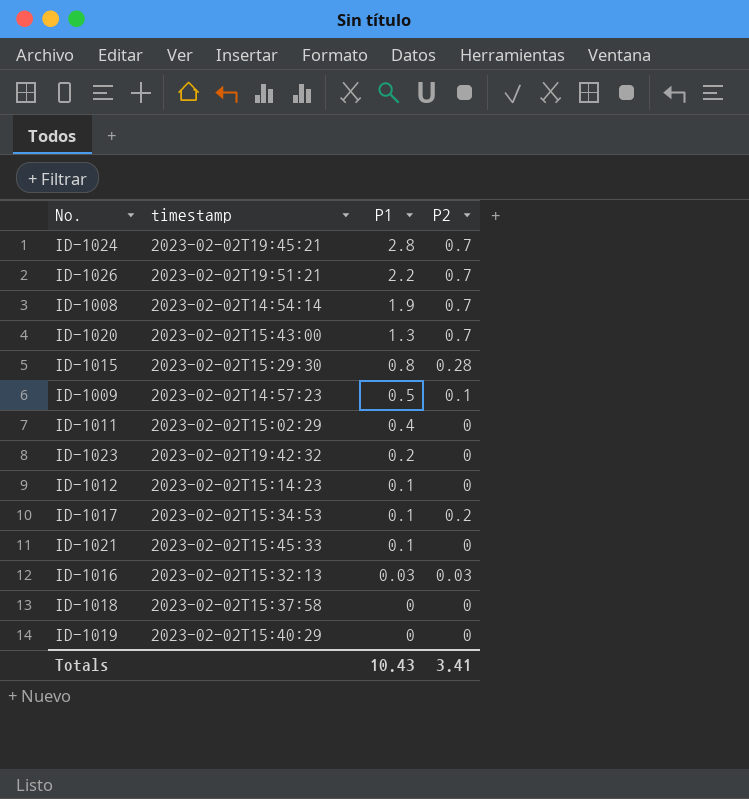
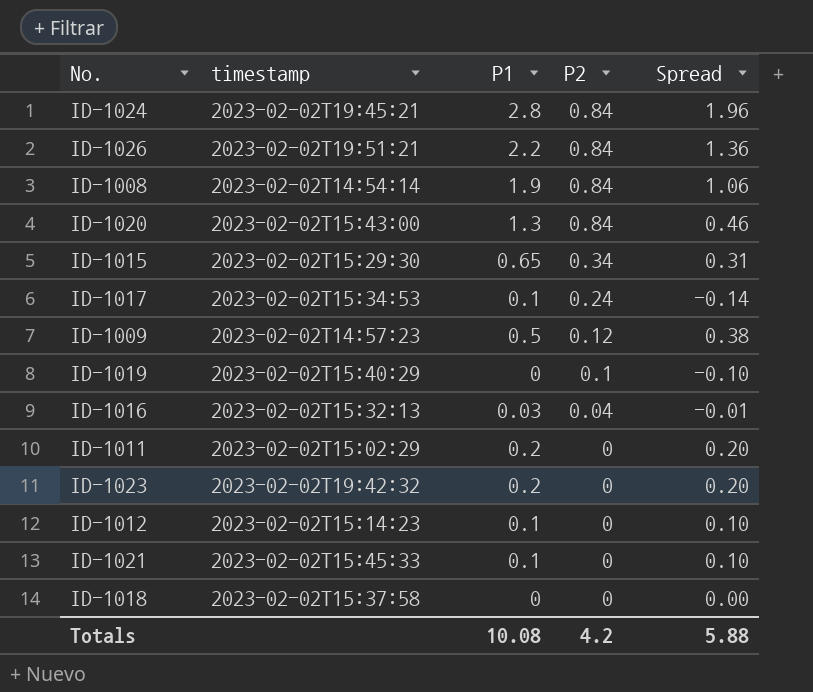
row order: P1 descending -> P2 descending
column Spread | formula: none -> [P1] - [P2]
ID-1024 | P2: 0.7 -> 0.84
ID-1026 | P2: 0.7 -> 0.84
ID-1008 | P2: 0.7 -> 0.84
ID-1020 | P2: 0.7 -> 0.84
ID-1015 | P1: 0.8 -> 0.65
ID-1015 | P2: 0.28 -> 0.34
ID-1017 | P2: 0.2 -> 0.24
ID-1009 | P2: 0.1 -> 0.12
ID-1019 | P2: 0 -> 0.1
ID-1016 | P2: 0.03 -> 0.04
ID-1011 | P1: 0.4 -> 0.2
Totals | P1: 10.43 -> 10.08
Totals | P2: 3.41 -> 4.2

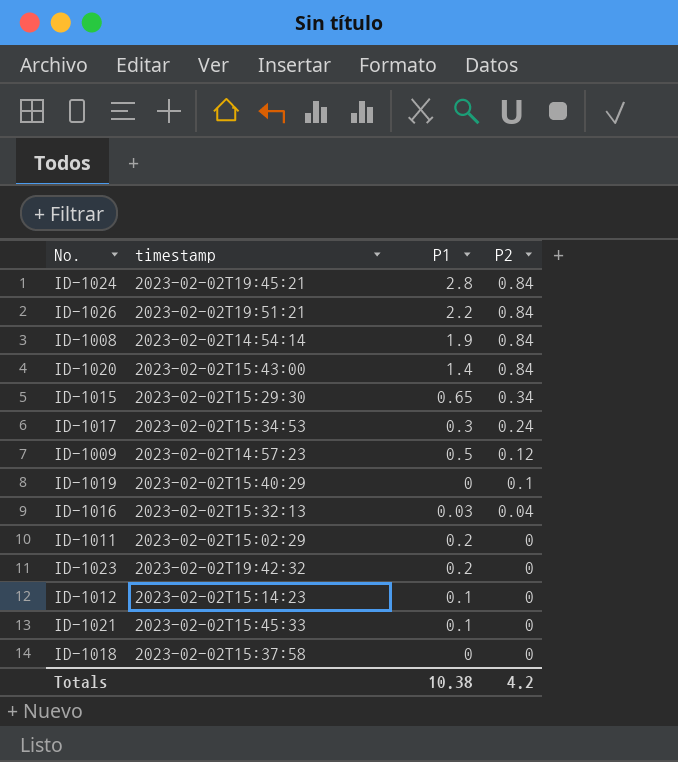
column Spread | formula: [P1] - [P2] -> none
ID-1020 | P1: 1.3 -> 1.4
ID-1017 | P1: 0.1 -> 0.3
Totals | P1: 10.08 -> 10.38

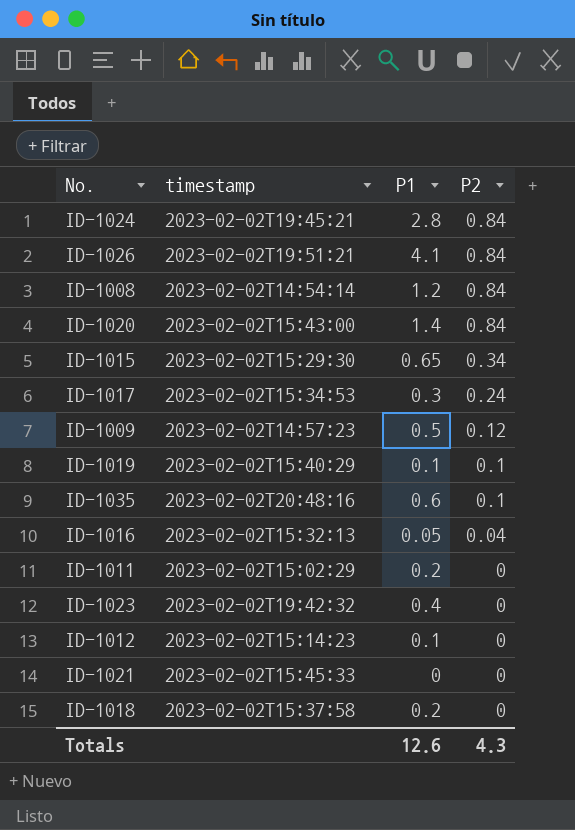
ID-1026 | P1: 2.2 -> 4.1
ID-1008 | P1: 1.9 -> 1.2
ID-1019 | P1: 0 -> 0.1
row ID-1035: none -> 2023-02-02T20:48:16 | 0.6 | 0.1
ID-1016 | P1: 0.03 -> 0.05
ID-1023 | P1: 0.2 -> 0.4
ID-1021 | P1: 0.1 -> 0
ID-1018 | P1: 0 -> 0.2
Totals | P1: 10.38 -> 12.6
Totals | P2: 4.2 -> 4.3

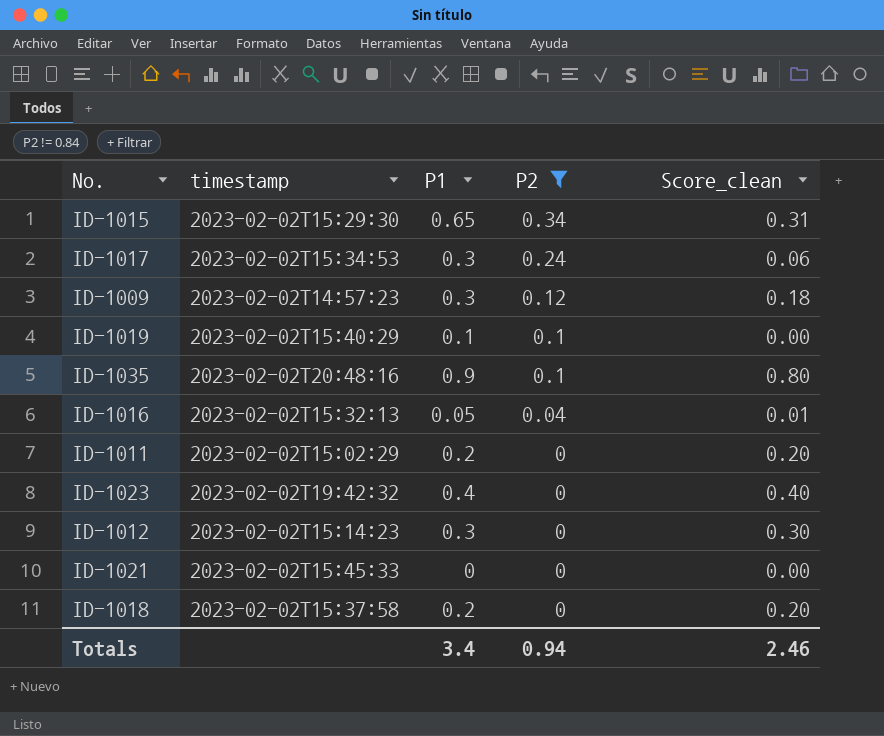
filter: none -> P2 != 0.84
column Score_clean | formula: none -> [P1] - [P2]
ID-1009 | P1: 0.5 -> 0.3
ID-1035 | P1: 0.6 -> 0.9
ID-1012 | P1: 0.1 -> 0.3
Totals | P1: 12.6 -> 3.4
Totals | P2: 4.3 -> 0.94

